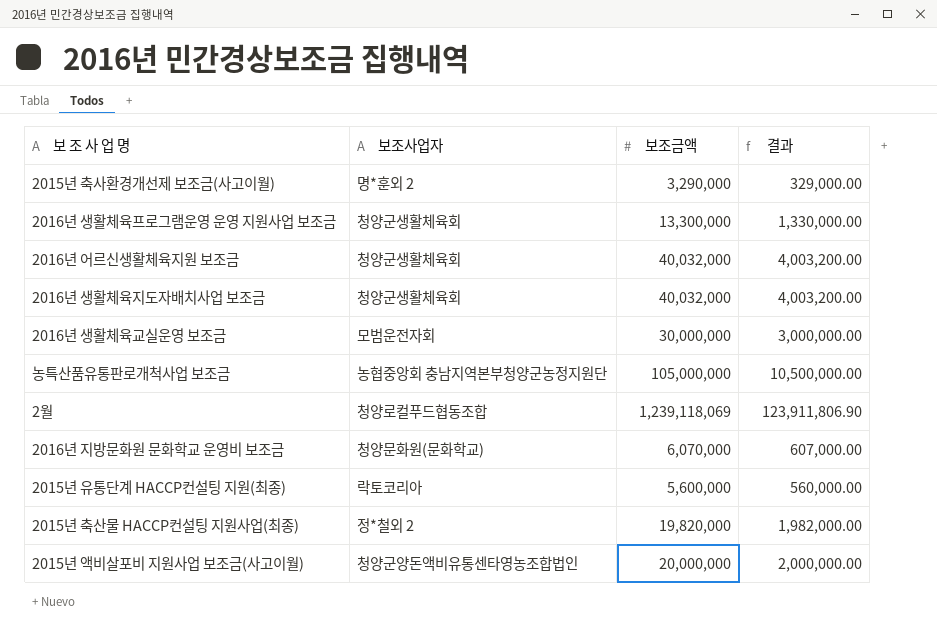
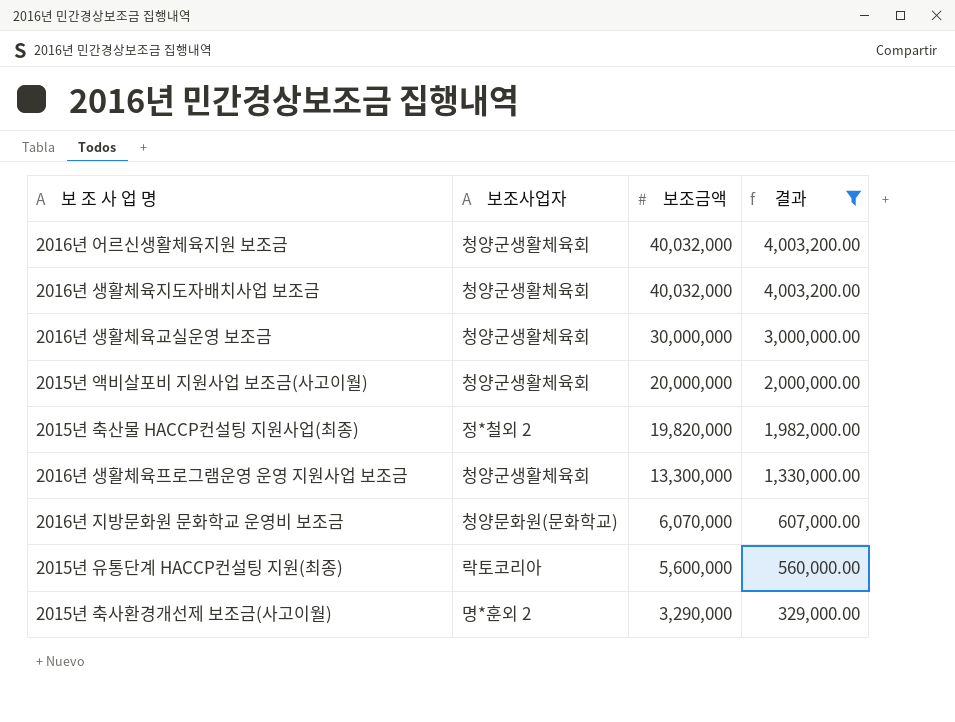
filter: none -> 결과 <= 4,003,200.00
row order: none -> 보조금액 descending
2016년 생활체육교실운영 보조금 | 보조사업자: 모범운전자회 -> 청양군생활체육회
2015년 액비살포비 지원사업 보조금(사고이월) | 보조사업자: 청양군양돈액비유통센타영농조합법인 -> 청양군생활체육회

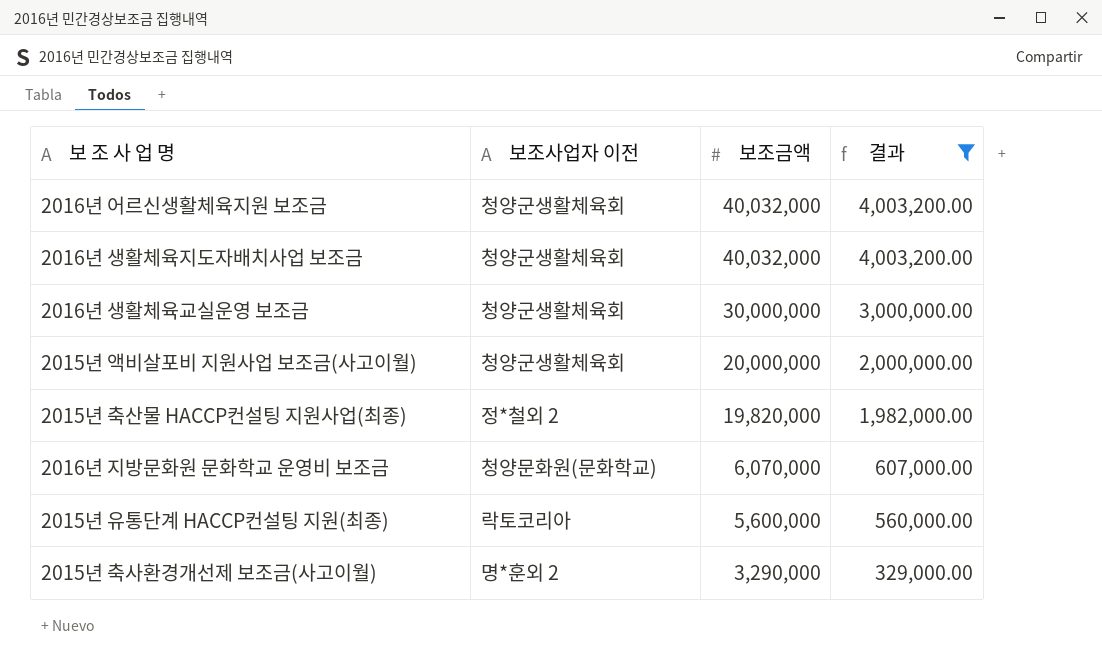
column name: 보조사업자 -> 보조사업자 이전
row 2016년 생활체육프로그램운영 운영 지원사업 보조금: 청양군생활체육회 | 13,300,000 | 1,330,000.00 -> none

